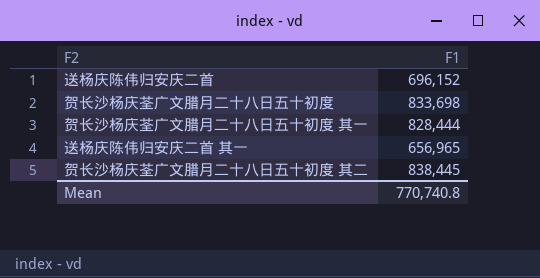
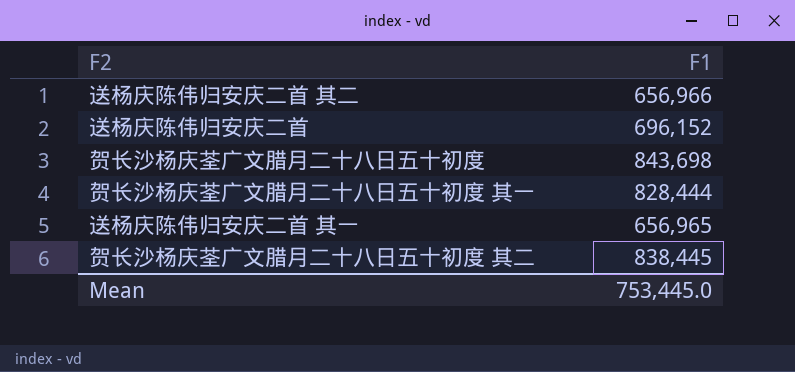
row 送杨庆陈伟归安庆二首 其二: none -> 656,966
贺长沙杨庆荃广文腊月二十八日五十初度 | F1: 833,698 -> 843,698
Mean | F1: 770,740.8 -> 753,445.0

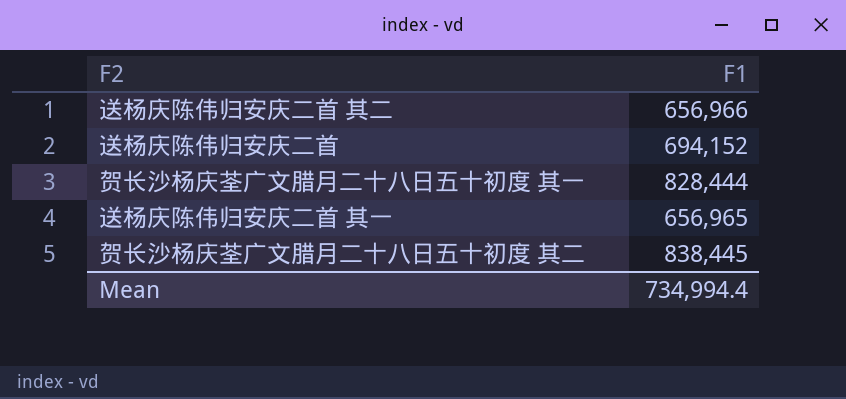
row 贺长沙杨庆荃广文腊月二十八日五十初度: 843,698 -> none
送杨庆陈伟归安庆二首 | F1: 696,152 -> 694,152
Mean | F1: 753,445.0 -> 734,994.4

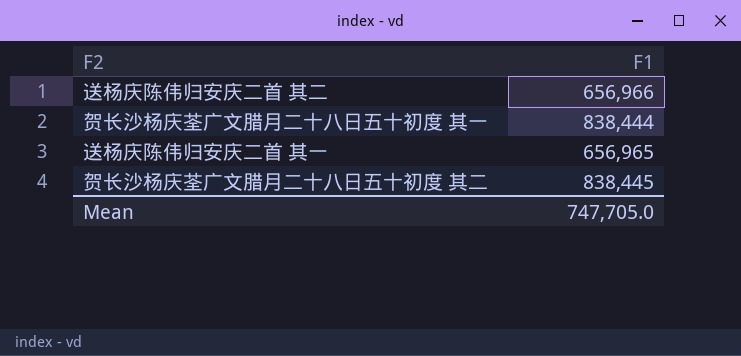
row 送杨庆陈伟归安庆二首: 694,152 -> none
贺长沙杨庆荃广文腊月二十八日五十初度 其一 | F1: 828,444 -> 838,444
Mean | F1: 734,994.4 -> 747,705.0

